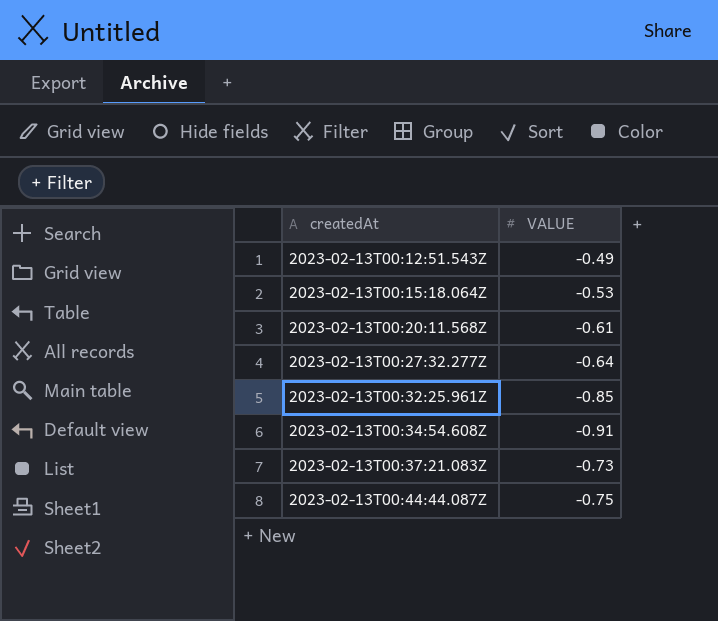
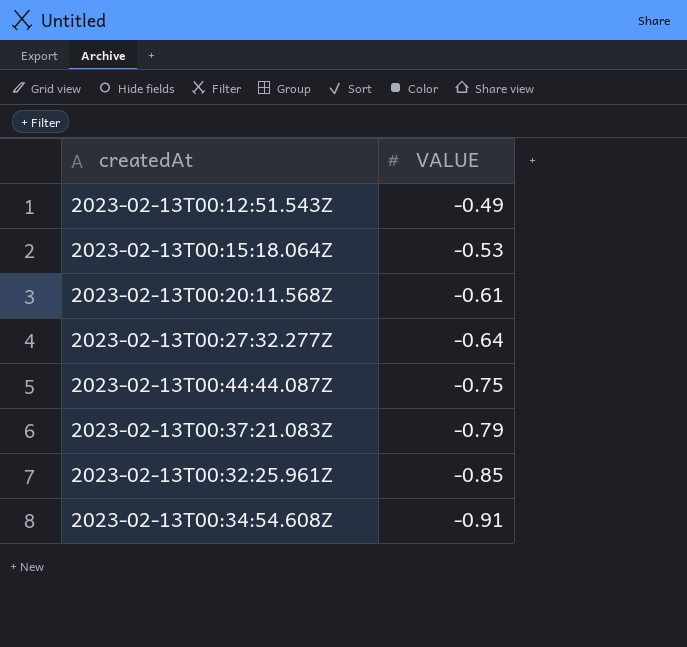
row order: createdAt ascending -> VALUE descending
2023-02-13T00:37:21.083Z | VALUE: -0.73 -> -0.79

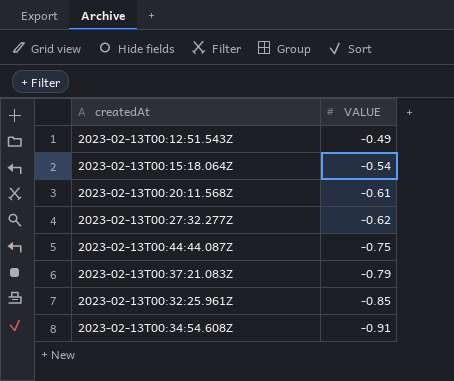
2023-02-13T00:15:18.064Z | VALUE: -0.53 -> -0.54
2023-02-13T00:27:32.277Z | VALUE: -0.64 -> -0.62

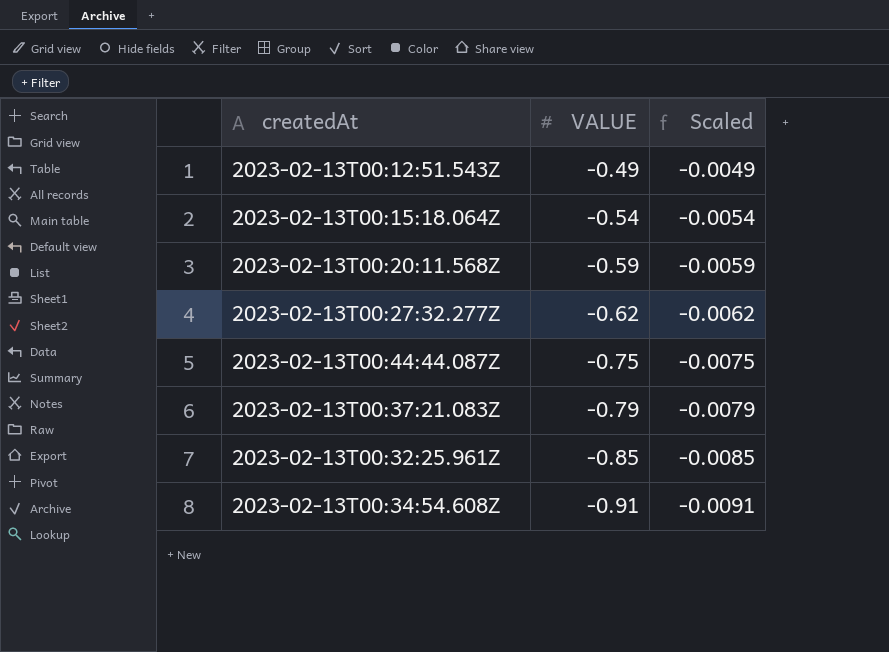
column Scaled | formula: none -> [VALUE] * 0.01
2023-02-13T00:20:11.568Z | VALUE: -0.61 -> -0.59

